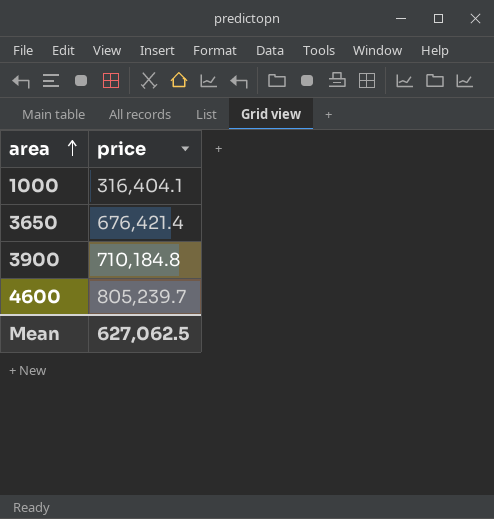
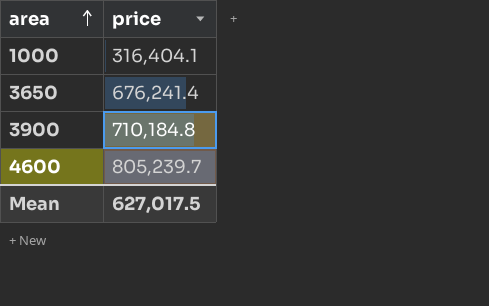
3650 | price: 676,421.4 -> 676,241.4
Mean | price: 627,062.5 -> 627,017.5

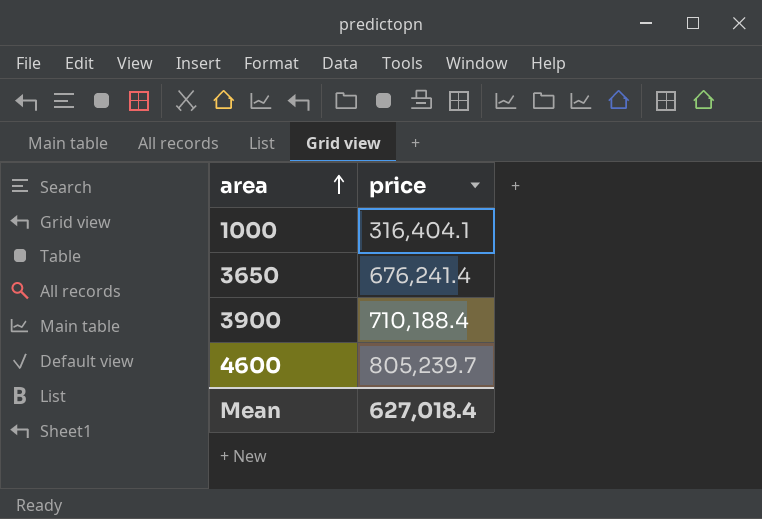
3900 | price: 710,184.8 -> 710,188.4
Mean | price: 627,017.5 -> 627,018.4

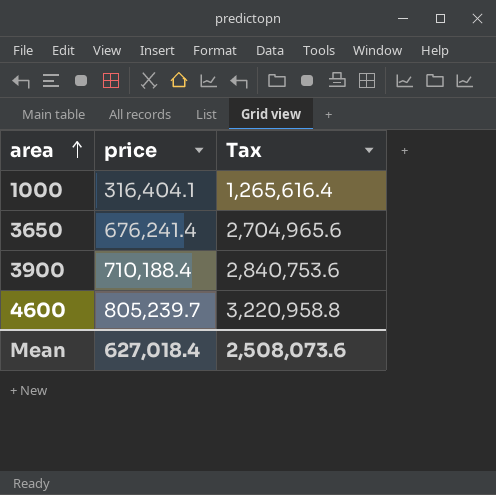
column Tax | formula: none -> [price] * 4

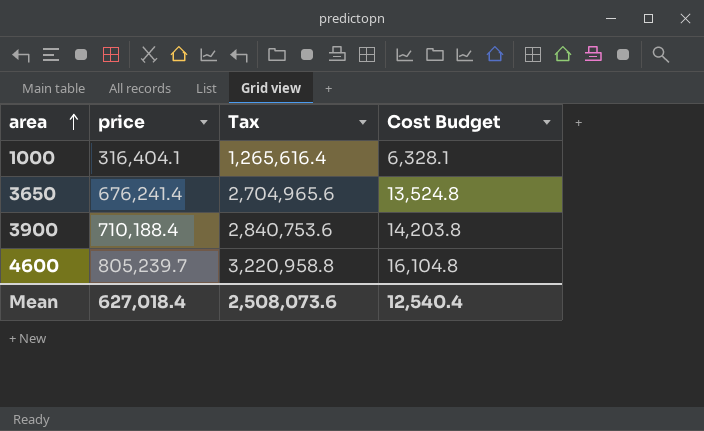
column Cost Budget | formula: none -> [price] * 0.02

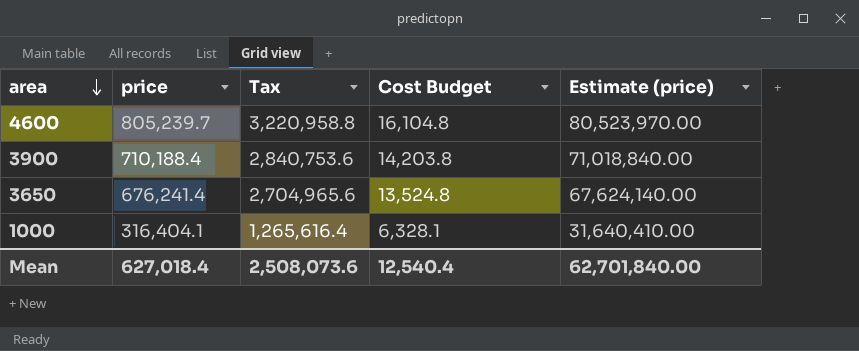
row order: area ascending -> area descending
column Estimate (price) | formula: none -> [price] * 100

